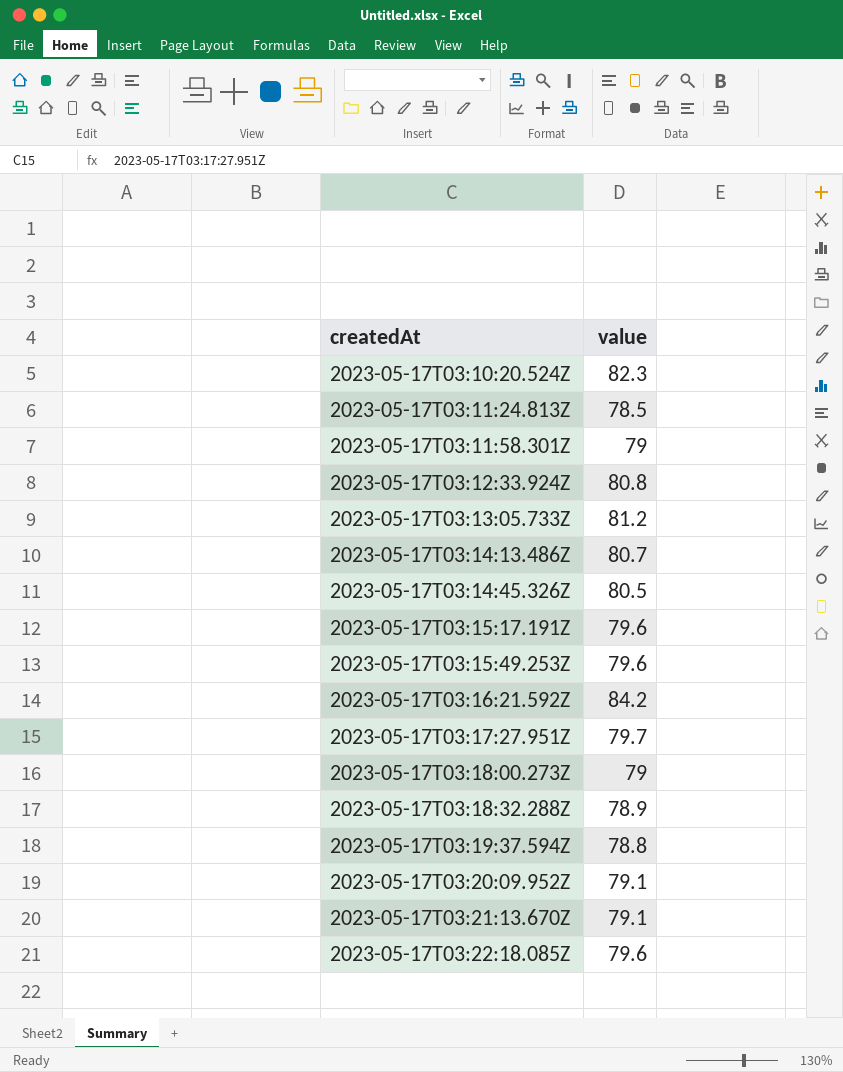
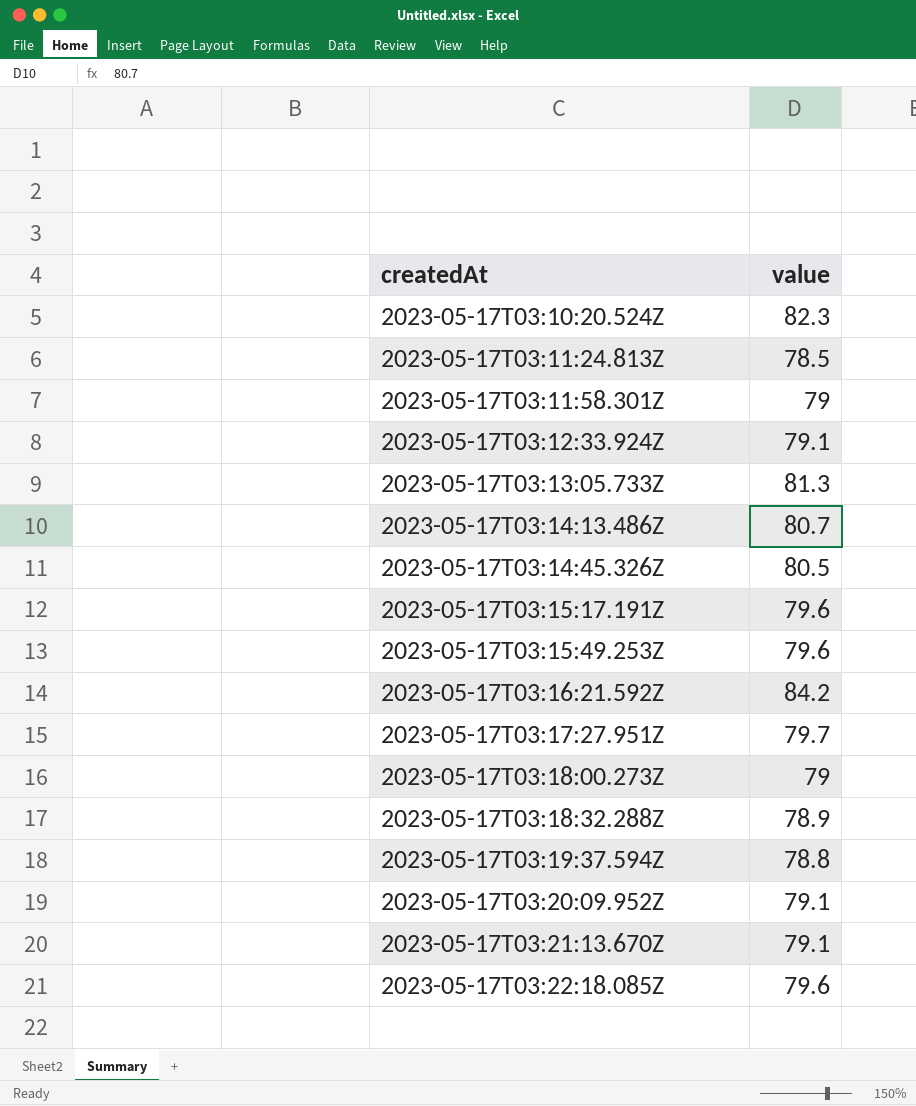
2023-05-17T03:12:33.924Z | value: 80.8 -> 79.1
2023-05-17T03:13:05.733Z | value: 81.2 -> 81.3

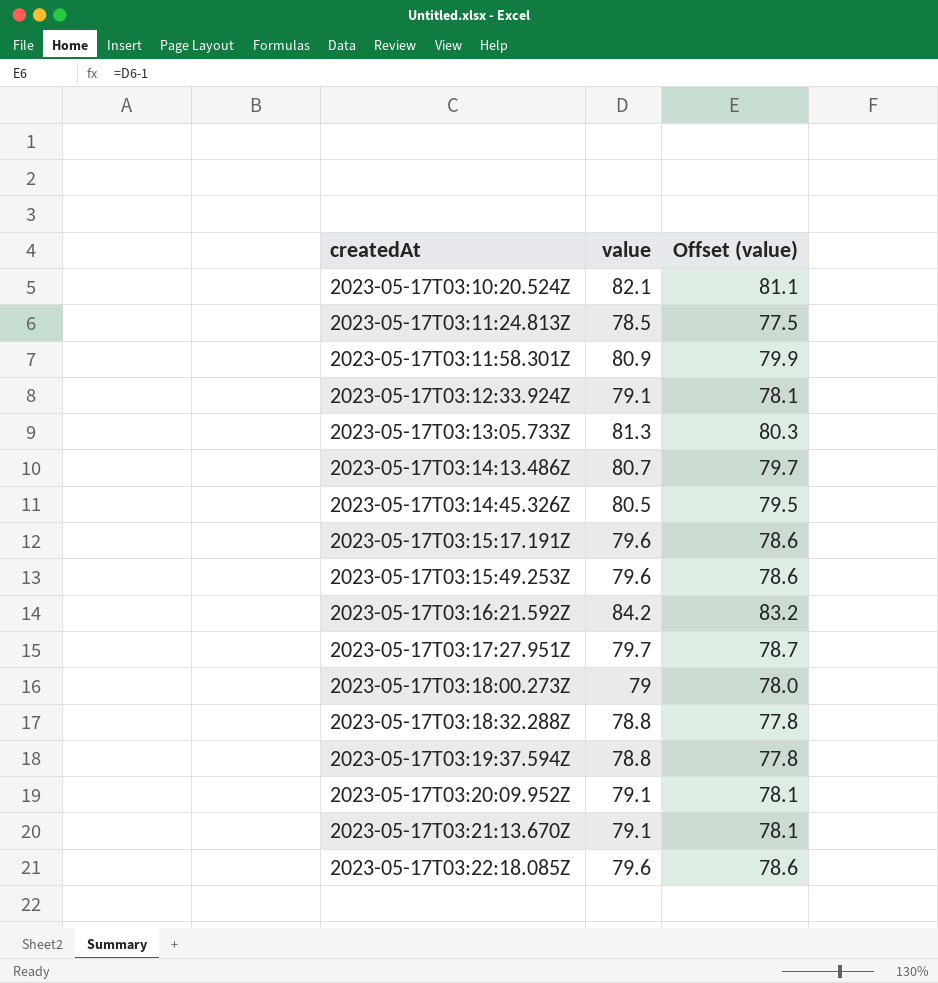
column Offset (value) | formula: none -> [value] - 1
2023-05-17T03:10:20.524Z | value: 82.3 -> 82.1
2023-05-17T03:11:58.301Z | value: 79 -> 80.9
2023-05-17T03:18:32.288Z | value: 78.9 -> 78.8

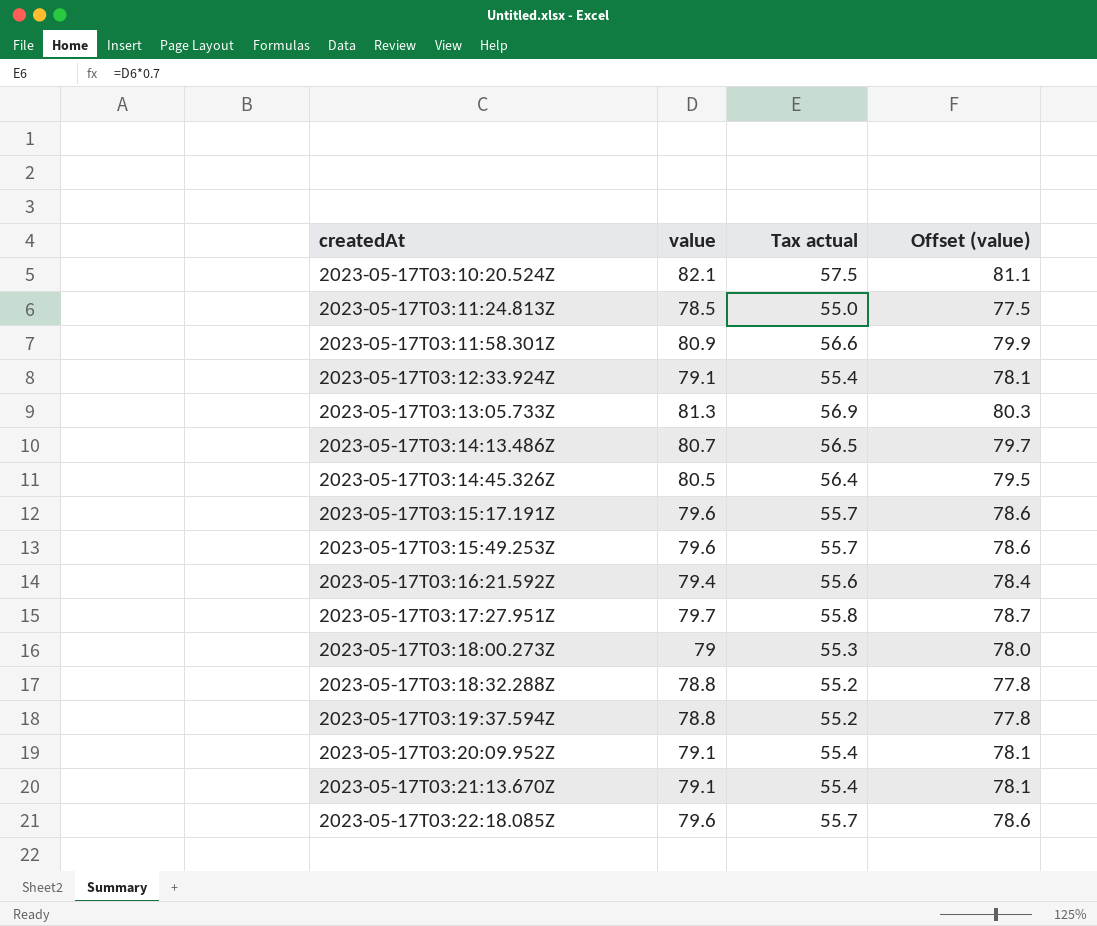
column Tax actual | formula: none -> [value] * 0.7
2023-05-17T03:16:21.592Z | value: 84.2 -> 79.4
2023-05-17T03:16:21.592Z | Offset (value): 83.2 -> 78.4

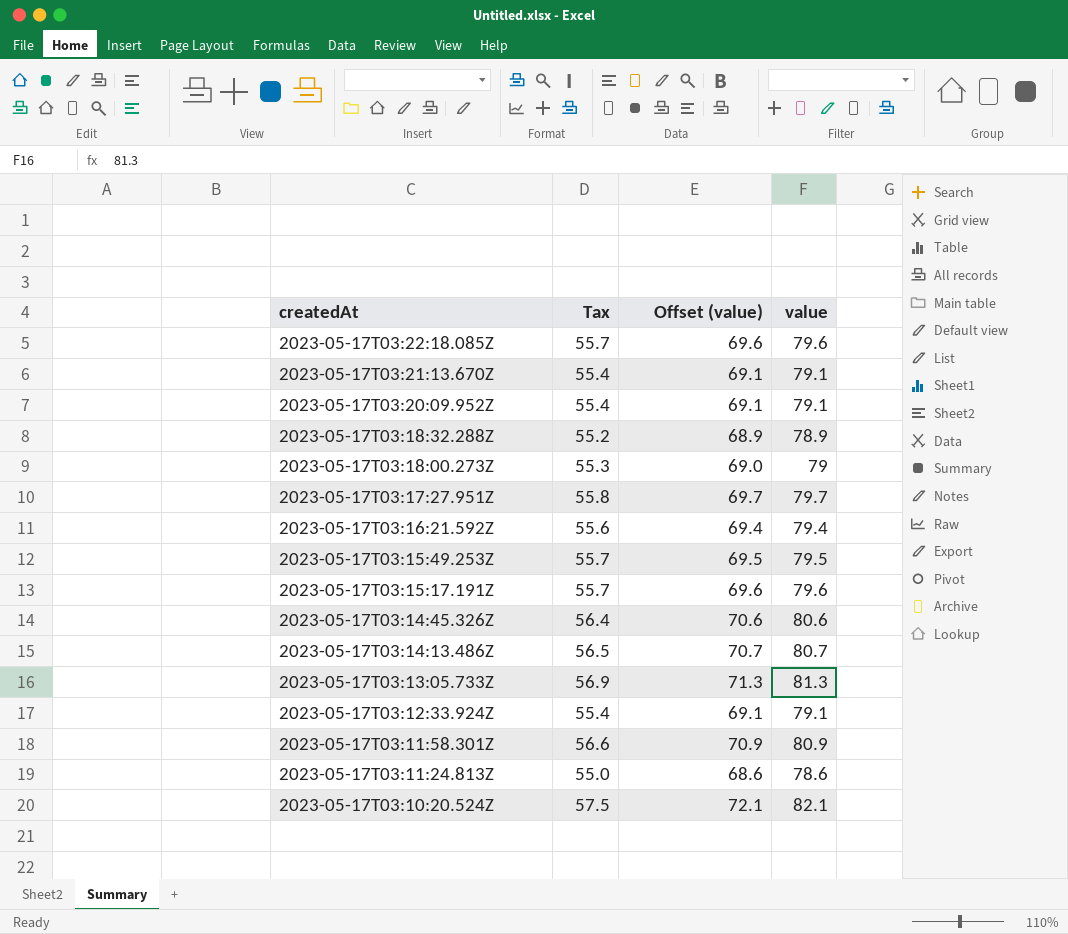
row order: createdAt ascending -> createdAt descending
column name: Tax actual -> Tax
column Offset (value) | formula: [value] - 1 -> [value] - 10
column value | position: 2 -> 4
row 2023-05-17T03:19:37.594Z: 78.8 | 55.2 | 77.8 -> none
2023-05-17T03:18:32.288Z | value: 78.8 -> 78.9
2023-05-17T03:15:49.253Z | value: 79.6 -> 79.5
2023-05-17T03:14:45.326Z | value: 80.5 -> 80.6
2023-05-17T03:11:24.813Z | value: 78.5 -> 78.6

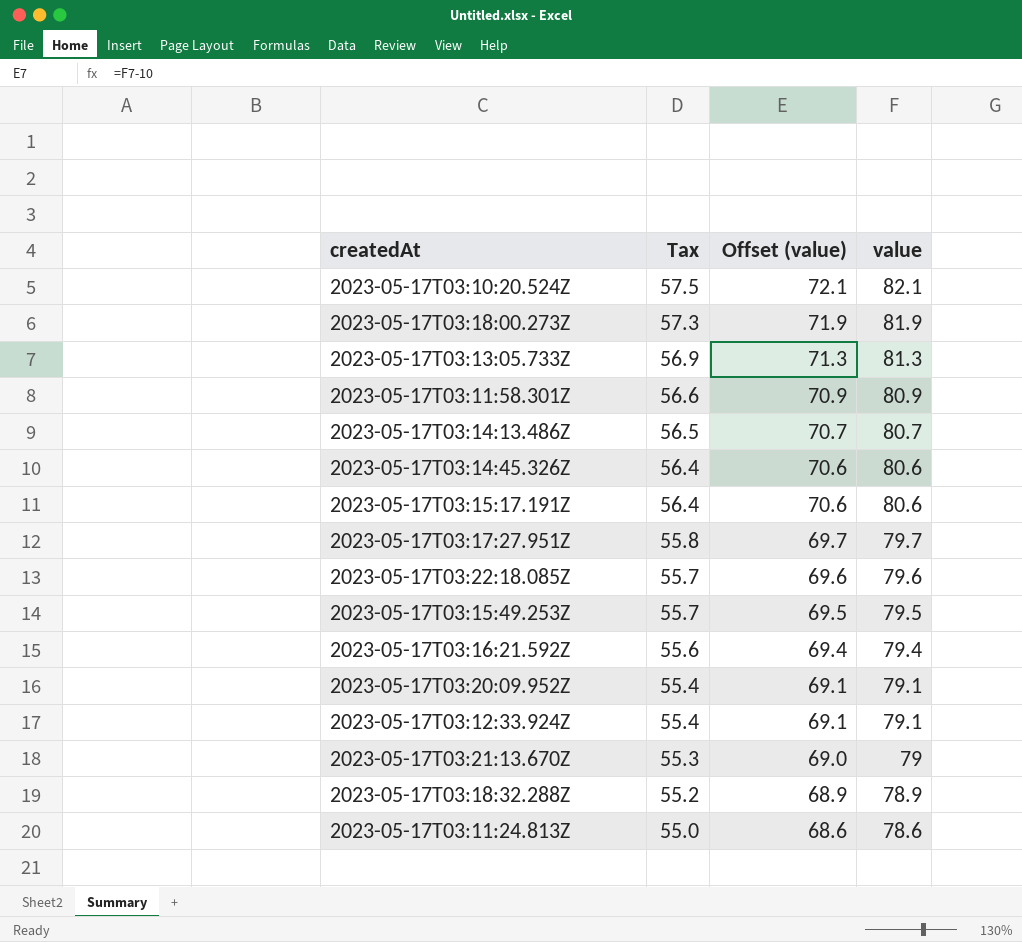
row order: createdAt descending -> Tax descending
2023-05-17T03:18:00.273Z | Tax: 55.3 -> 57.3
2023-05-17T03:18:00.273Z | Offset (value): 69.0 -> 71.9
2023-05-17T03:18:00.273Z | value: 79 -> 81.9
2023-05-17T03:15:17.191Z | Tax: 55.7 -> 56.4
2023-05-17T03:15:17.191Z | Offset (value): 69.6 -> 70.6
2023-05-17T03:15:17.191Z | value: 79.6 -> 80.6
2023-05-17T03:21:13.670Z | Tax: 55.4 -> 55.3
2023-05-17T03:21:13.670Z | Offset (value): 69.1 -> 69.0
2023-05-17T03:21:13.670Z | value: 79.1 -> 79

